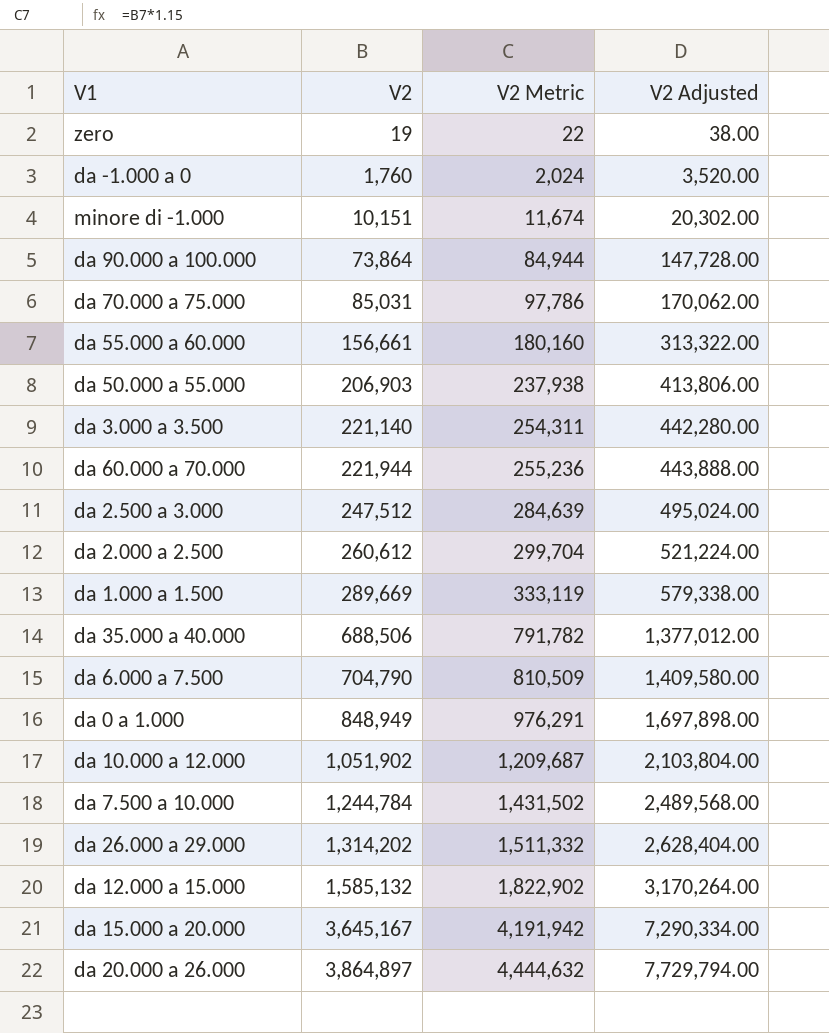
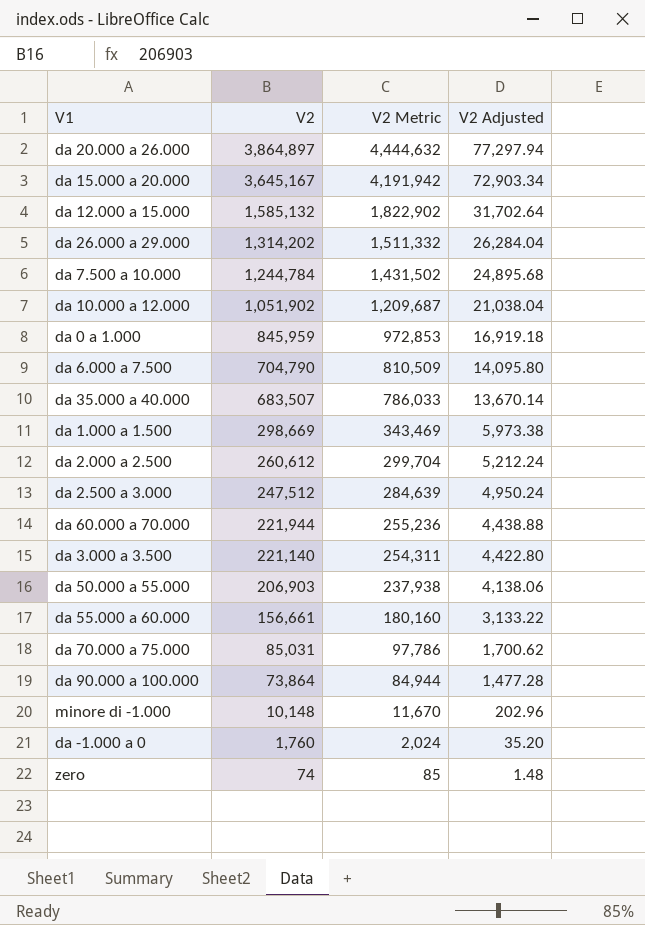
row order: V2 ascending -> V2 descending
column V2 Adjusted | formula: [V2] * 2 -> [V2] * 0.02
da 0 a 1.000 | V2: 848,949 -> 845,959
da 0 a 1.000 | V2 Metric: 976,291 -> 972,853
da 35.000 a 40.000 | V2: 688,506 -> 683,507
da 35.000 a 40.000 | V2 Metric: 791,782 -> 786,033
da 1.000 a 1.500 | V2: 289,669 -> 298,669
da 1.000 a 1.500 | V2 Metric: 333,119 -> 343,469
minore di -1.000 | V2: 10,151 -> 10,148
minore di -1.000 | V2 Metric: 11,674 -> 11,670
zero | V2: 19 -> 74
zero | V2 Metric: 22 -> 85

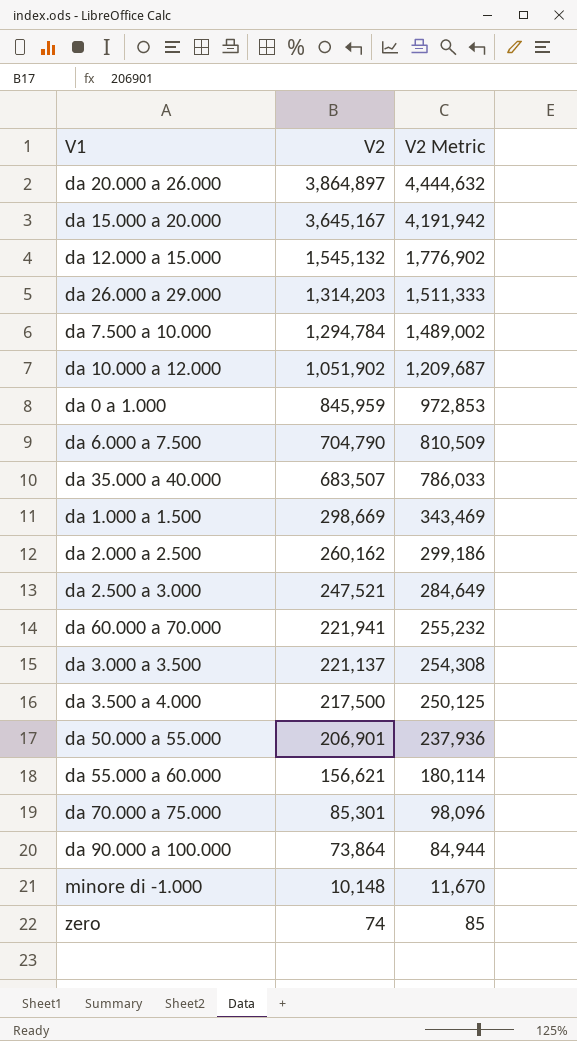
column V2 Adjusted | formula: [V2] * 0.02 -> none
row da -1.000 a 0: 1,760 | 2,024 | 35.20 -> none
da 12.000 a 15.000 | V2: 1,585,132 -> 1,545,132
da 12.000 a 15.000 | V2 Metric: 1,822,902 -> 1,776,902
da 26.000 a 29.000 | V2: 1,314,202 -> 1,314,203
da 26.000 a 29.000 | V2 Metric: 1,511,332 -> 1,511,333
da 7.500 a 10.000 | V2: 1,244,784 -> 1,294,784
da 7.500 a 10.000 | V2 Metric: 1,431,502 -> 1,489,002
da 2.000 a 2.500 | V2: 260,612 -> 260,162
da 2.000 a 2.500 | V2 Metric: 299,704 -> 299,186
da 2.500 a 3.000 | V2: 247,512 -> 247,521
da 2.500 a 3.000 | V2 Metric: 284,639 -> 284,649
da 60.000 a 70.000 | V2: 221,944 -> 221,941
da 60.000 a 70.000 | V2 Metric: 255,236 -> 255,232
da 3.000 a 3.500 | V2: 221,140 -> 221,137
da 3.000 a 3.500 | V2 Metric: 254,311 -> 254,308
row da 3.500 a 4.000: none -> 217,500 | 250,125
da 50.000 a 55.000 | V2: 206,903 -> 206,901
da 50.000 a 55.000 | V2 Metric: 237,938 -> 237,936
da 55.000 a 60.000 | V2: 156,661 -> 156,621
da 55.000 a 60.000 | V2 Metric: 180,160 -> 180,114
da 70.000 a 75.000 | V2: 85,031 -> 85,301
da 70.000 a 75.000 | V2 Metric: 97,786 -> 98,096

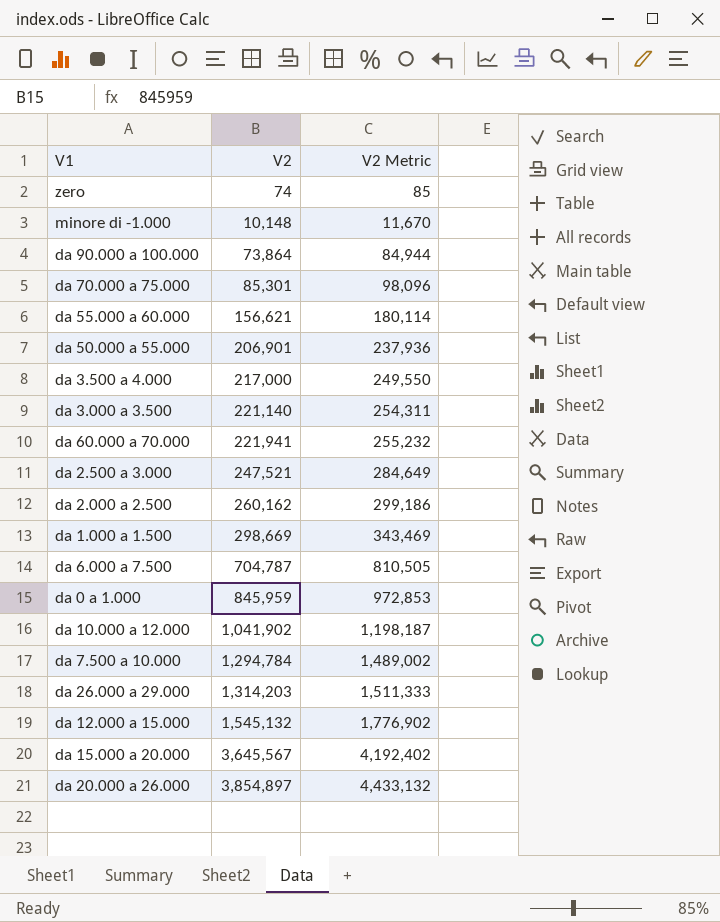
row order: V2 descending -> V2 ascending
row da 35.000 a 40.000: 683,507 | 786,033 -> none
da 3.500 a 4.000 | V2: 217,500 -> 217,000
da 3.500 a 4.000 | V2 Metric: 250,125 -> 249,550
da 3.000 a 3.500 | V2: 221,137 -> 221,140
da 3.000 a 3.500 | V2 Metric: 254,308 -> 254,311
da 6.000 a 7.500 | V2: 704,790 -> 704,787
da 6.000 a 7.500 | V2 Metric: 810,509 -> 810,505
da 10.000 a 12.000 | V2: 1,051,902 -> 1,041,902
da 10.000 a 12.000 | V2 Metric: 1,209,687 -> 1,198,187
da 15.000 a 20.000 | V2: 3,645,167 -> 3,645,567
da 15.000 a 20.000 | V2 Metric: 4,191,942 -> 4,192,402
da 20.000 a 26.000 | V2: 3,864,897 -> 3,854,897
da 20.000 a 26.000 | V2 Metric: 4,444,632 -> 4,433,132

